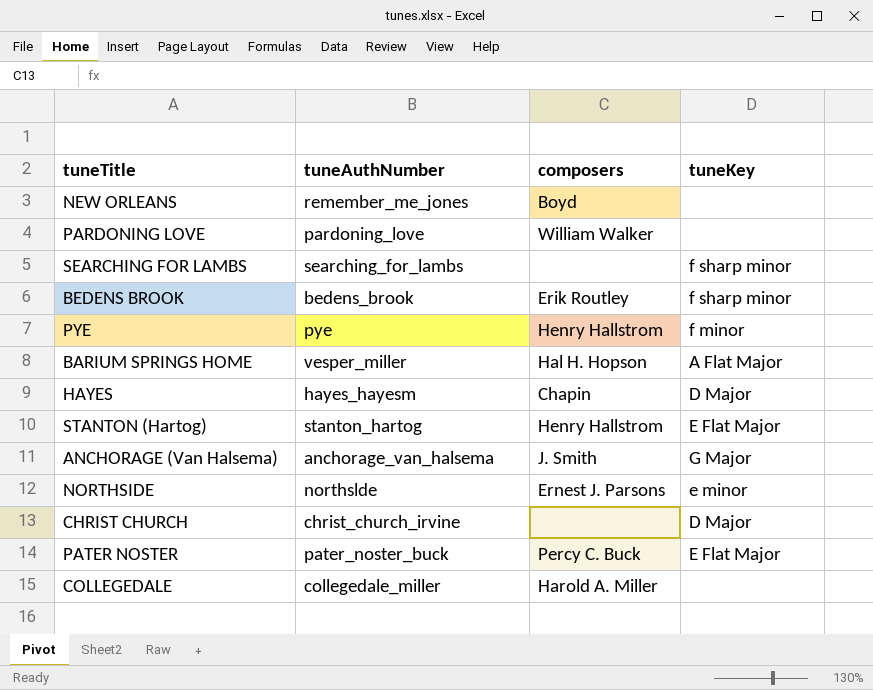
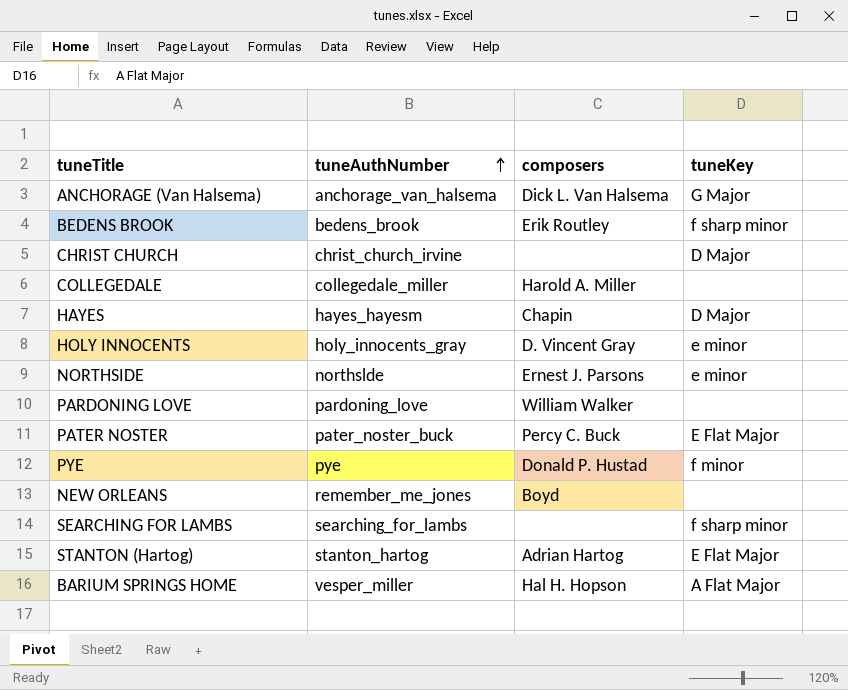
row order: none -> tuneAuthNumber ascending
ANCHORAGE (Van Halsema) | composers: J. Smith -> Dick L. Van Halsema
row HOLY INNOCENTS: none -> holy_innocents_gray | D. Vincent Gray | e minor
PYE | composers: Henry Hallstrom -> Donald P. Hustad
STANTON (Hartog) | composers: Henry Hallstrom -> Adrian Hartog

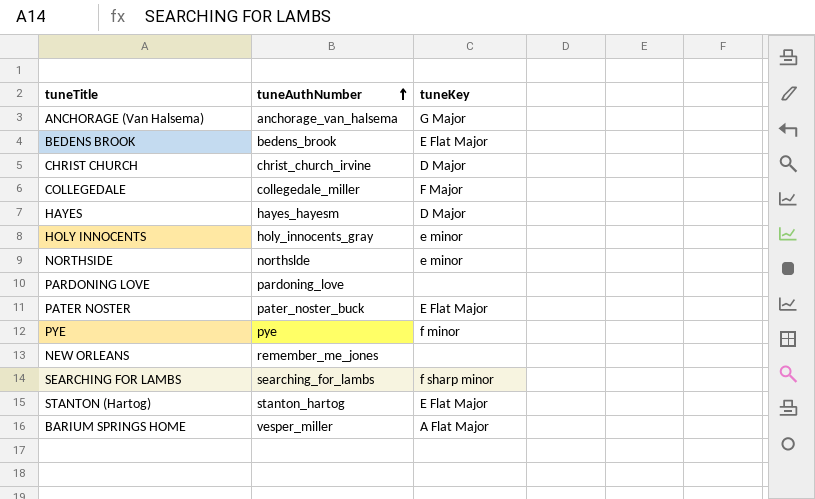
column composers | position: 3 -> none
BEDENS BROOK | tuneKey: f sharp minor -> E Flat Major
COLLEGEDALE | tuneKey: none -> F Major

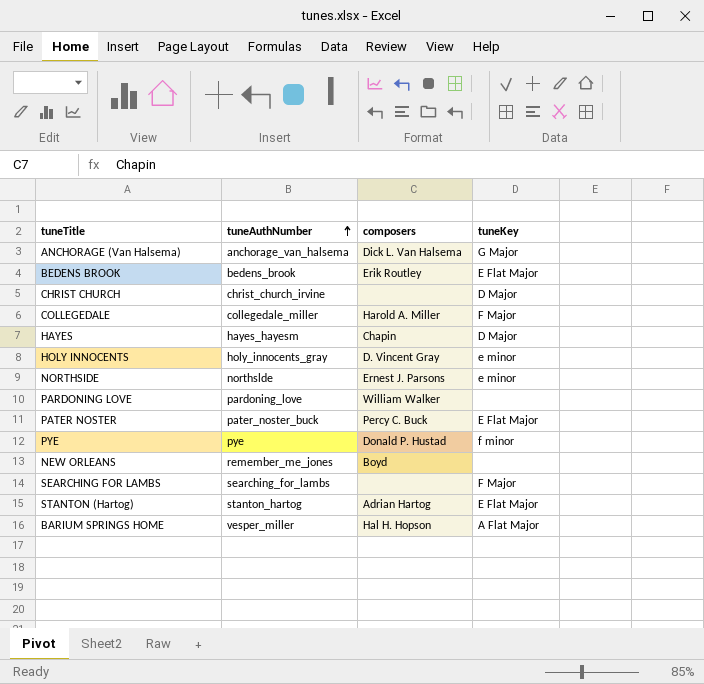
column composers | position: none -> 3
SEARCHING FOR LAMBS | tuneKey: f sharp minor -> F Major

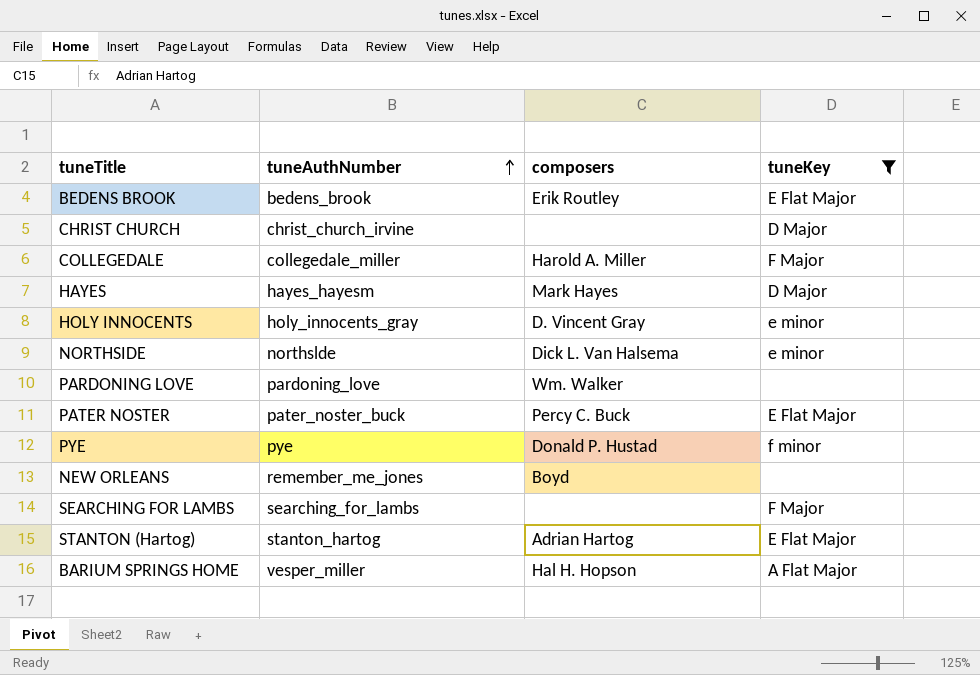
filter: none -> tuneKey != G Major
HAYES | composers: Chapin -> Mark Hayes
NORTHSIDE | composers: Ernest J. Parsons -> Dick L. Van Halsema
PARDONING LOVE | composers: William Walker -> Wm. Walker

